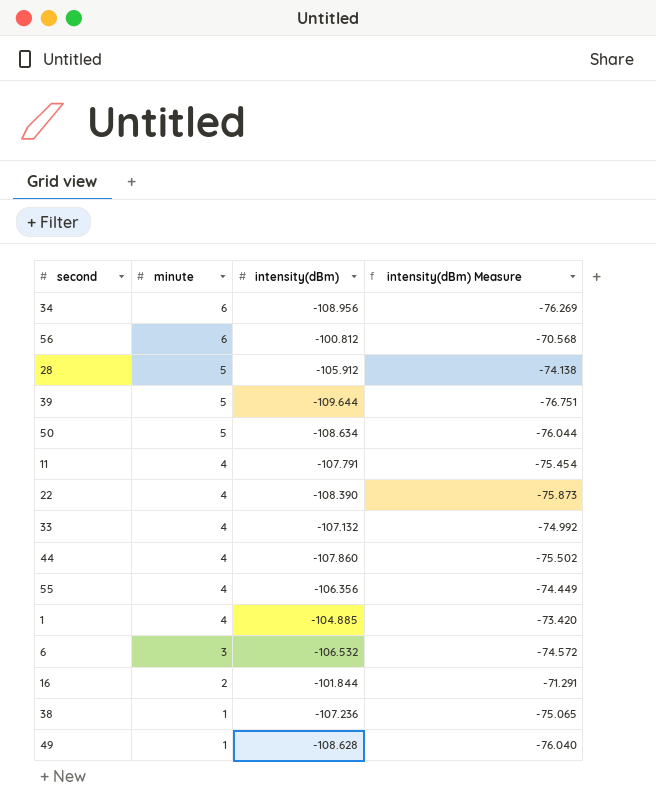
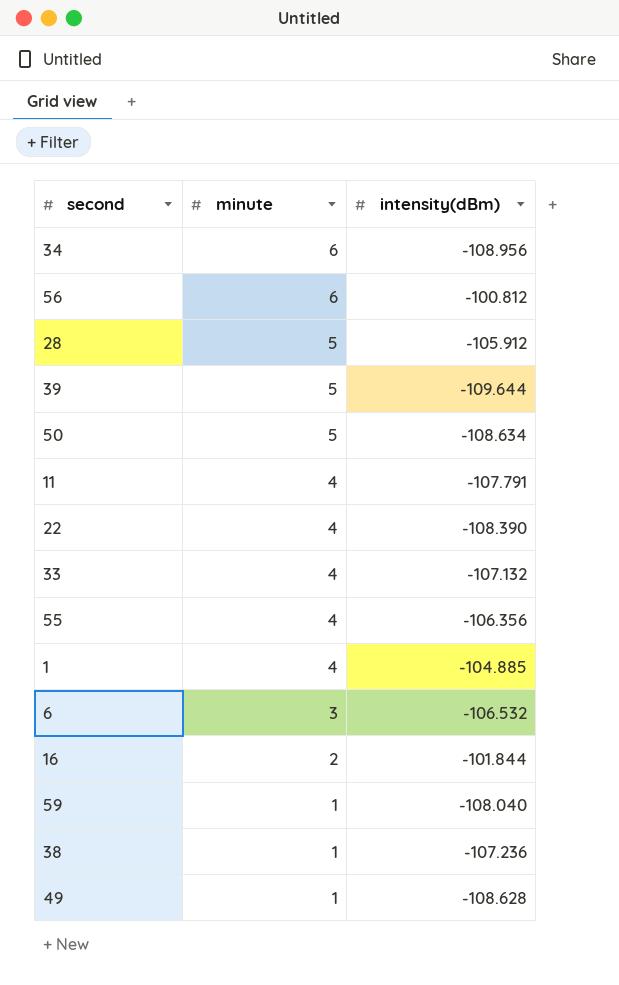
column intensity(dBm) Measure | formula: [intensity(dBm)] * 0.7 -> none
row 44: 4 | -107.860 | -75.502 -> none
row 59: none -> 1 | -108.040

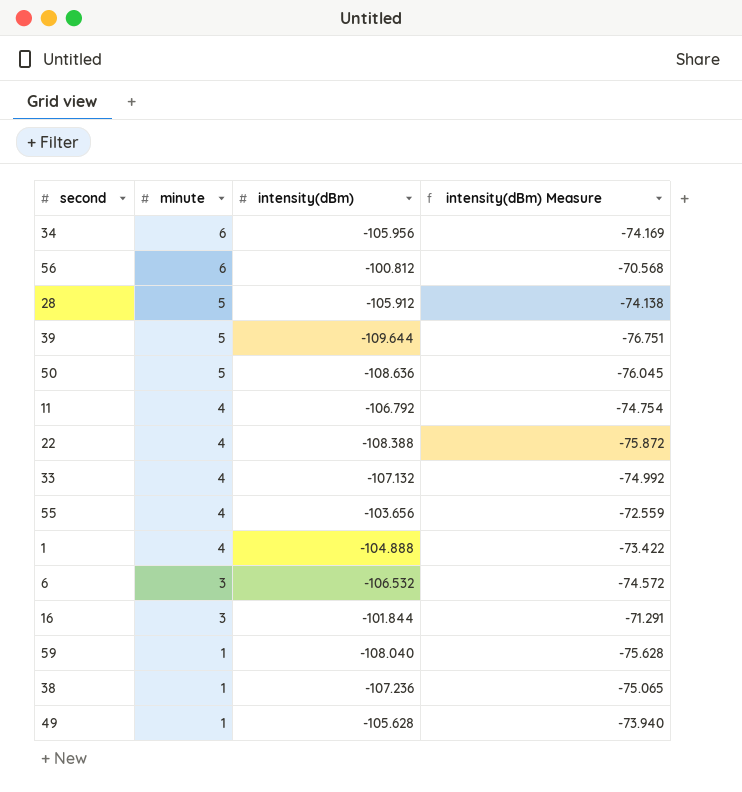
column intensity(dBm) Measure | formula: none -> [intensity(dBm)] * 0.7
34 | intensity(dBm): -108.956 -> -105.956
50 | intensity(dBm): -108.634 -> -108.636
11 | intensity(dBm): -107.791 -> -106.792
22 | intensity(dBm): -108.390 -> -108.388
55 | intensity(dBm): -106.356 -> -103.656
1 | intensity(dBm): -104.885 -> -104.888
16 | minute: 2 -> 3
49 | intensity(dBm): -108.628 -> -105.628

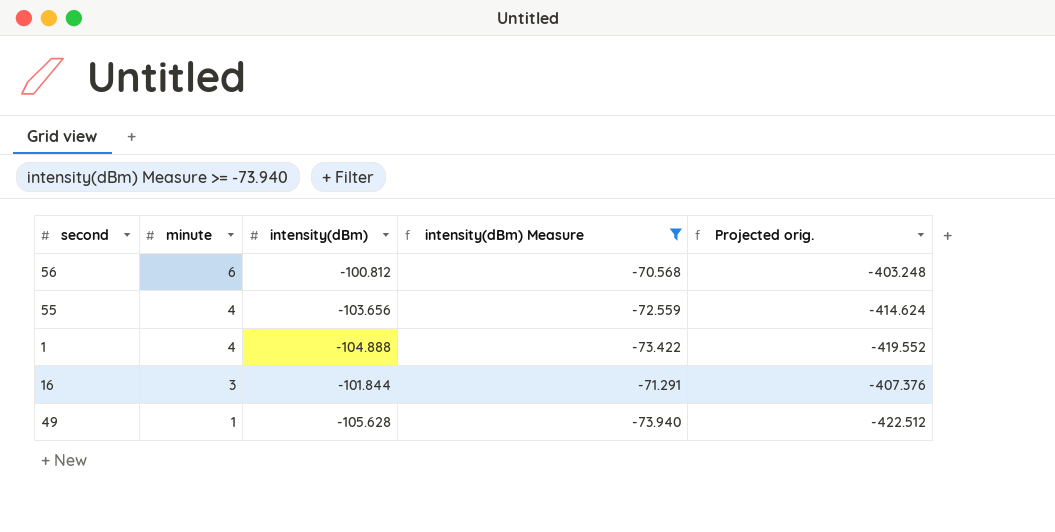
filter: none -> intensity(dBm) Measure >= -73.940
column Projected orig. | formula: none -> [intensity(dBm)] * 4

